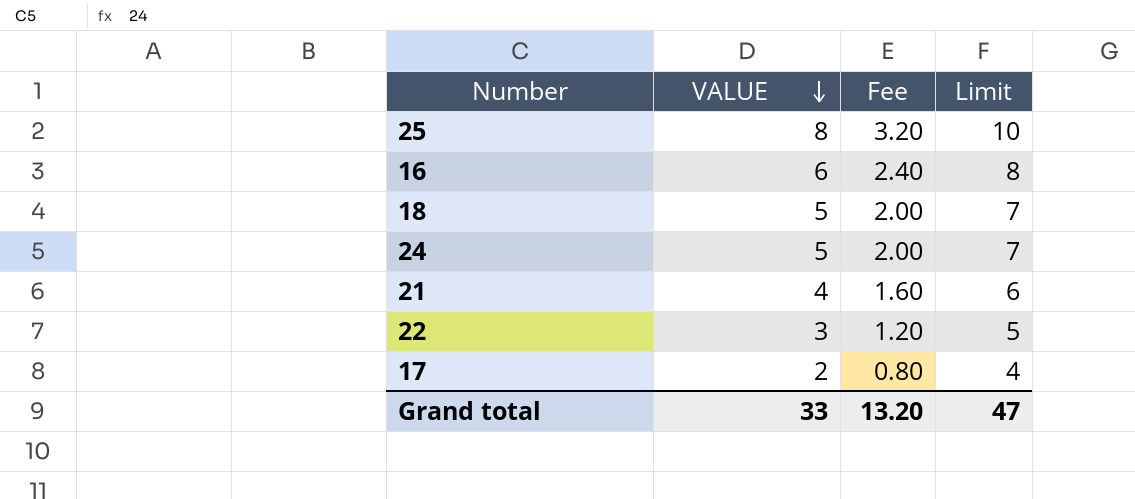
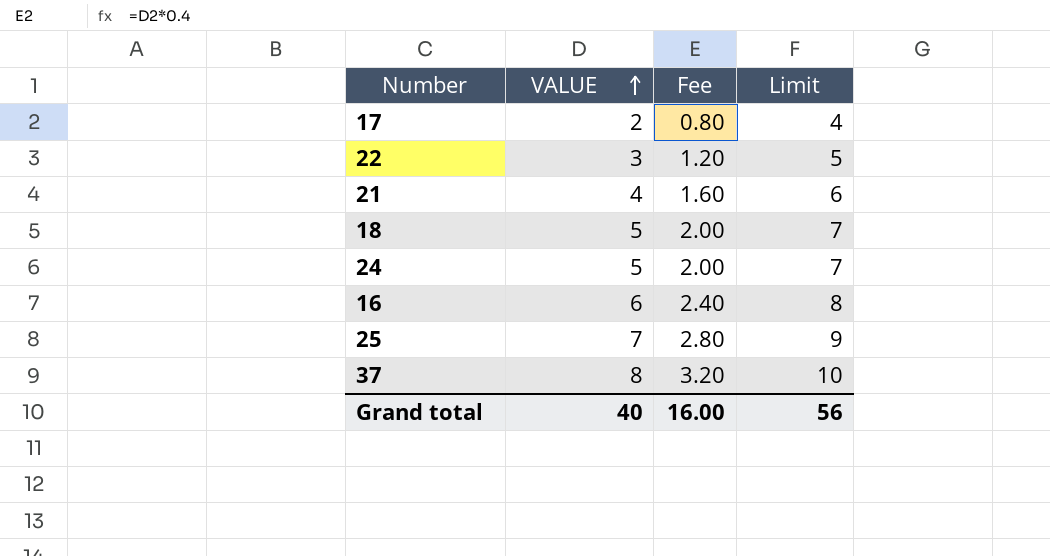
row order: VALUE descending -> VALUE ascending
25 | VALUE: 8 -> 7
25 | Fee: 3.20 -> 2.80
25 | Limit: 10 -> 9
row 37: none -> 8 | 3.20 | 10
Grand total | VALUE: 33 -> 40
Grand total | Fee: 13.20 -> 16.00
Grand total | Limit: 47 -> 56

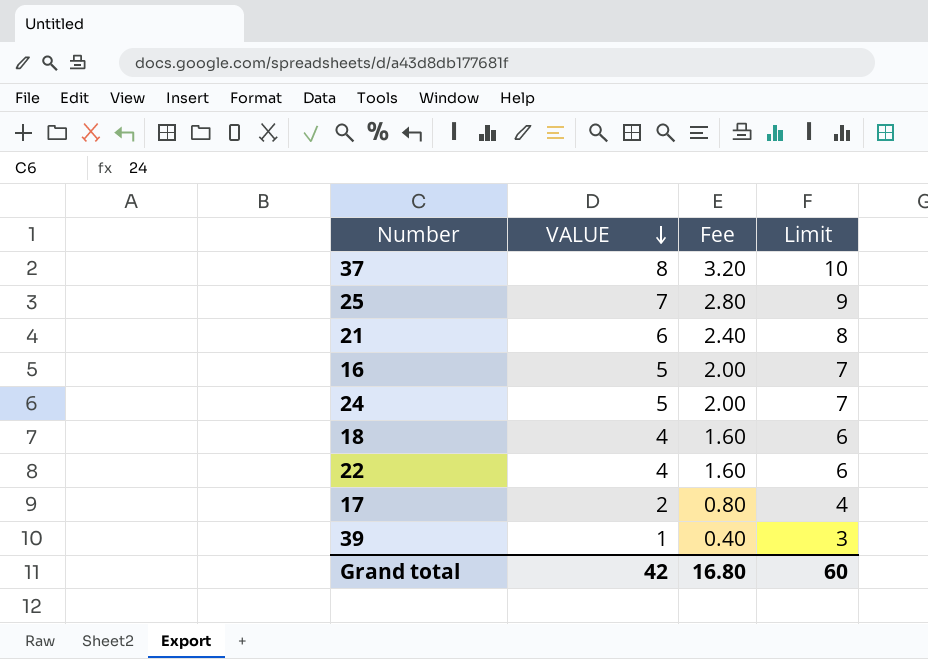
row order: VALUE ascending -> VALUE descending
21 | VALUE: 4 -> 6
21 | Fee: 1.60 -> 2.40
21 | Limit: 6 -> 8
16 | VALUE: 6 -> 5
16 | Fee: 2.40 -> 2.00
16 | Limit: 8 -> 7
18 | VALUE: 5 -> 4
18 | Fee: 2.00 -> 1.60
18 | Limit: 7 -> 6
22 | VALUE: 3 -> 4
22 | Fee: 1.20 -> 1.60
22 | Limit: 5 -> 6
row 39: none -> 1 | 0.40 | 3
Grand total | VALUE: 40 -> 42
Grand total | Fee: 16.00 -> 16.80
Grand total | Limit: 56 -> 60

